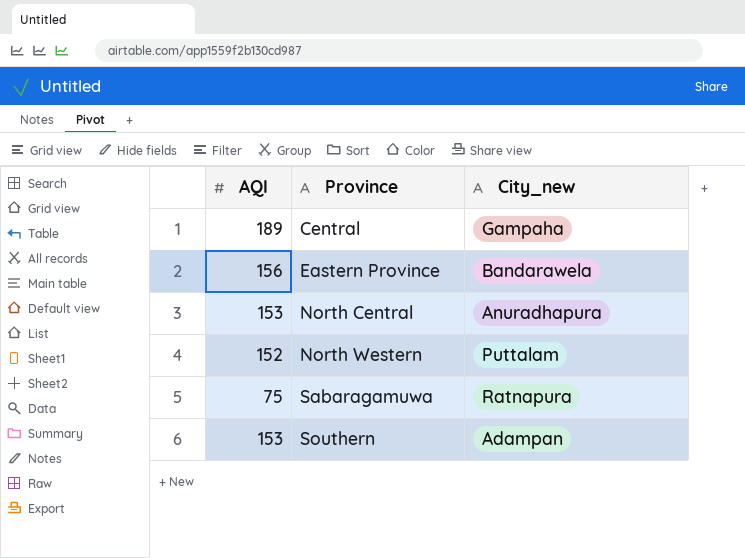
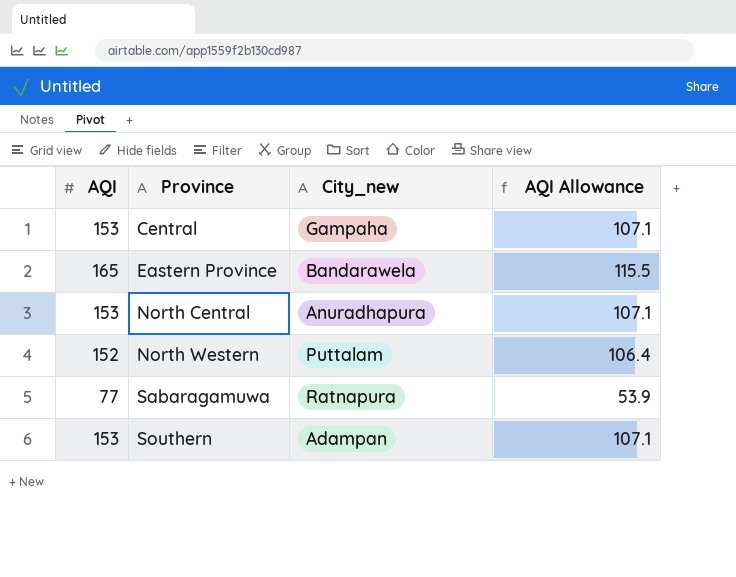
column AQI Allowance | formula: none -> [AQI] * 0.7
Central | AQI: 189 -> 153
Eastern Province | AQI: 156 -> 165
Sabaragamuwa | AQI: 75 -> 77

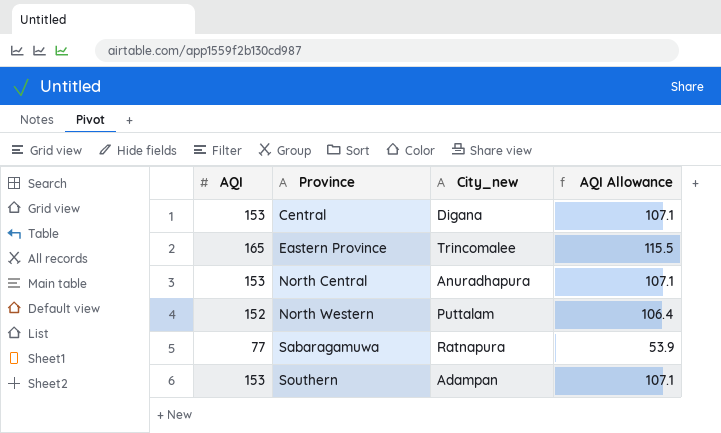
Central | City_new: Gampaha -> Digana
Eastern Province | City_new: Bandarawela -> Trincomalee

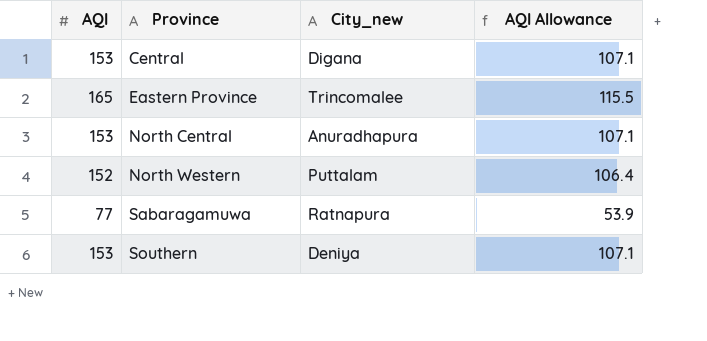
Southern | City_new: Adampan -> Deniya

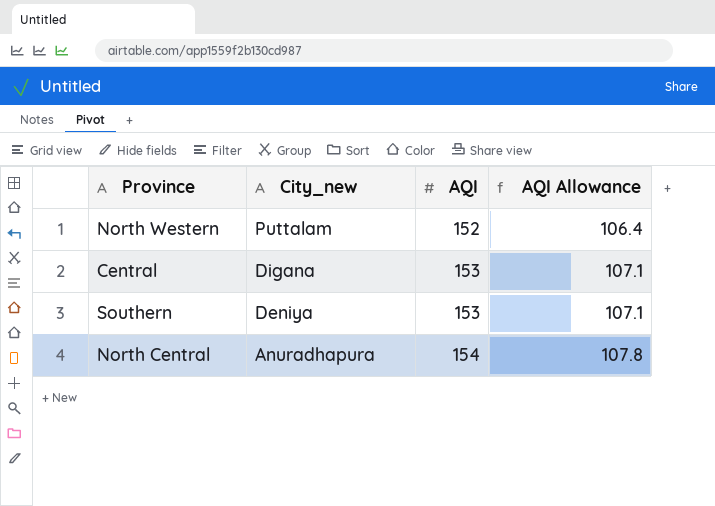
row order: Province ascending -> City_new descending
column AQI | position: 1 -> 3
row Eastern Province: 165 | Trincomalee | 115.5 -> none
row Sabaragamuwa: 77 | Ratnapura | 53.9 -> none
North Central | AQI: 153 -> 154
North Central | AQI Allowance: 107.1 -> 107.8

